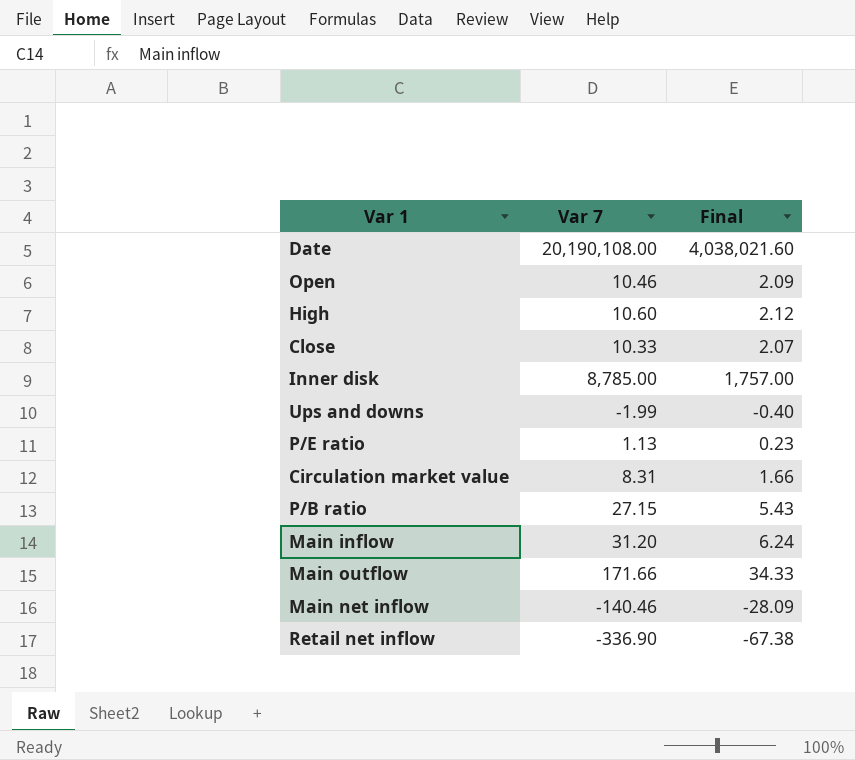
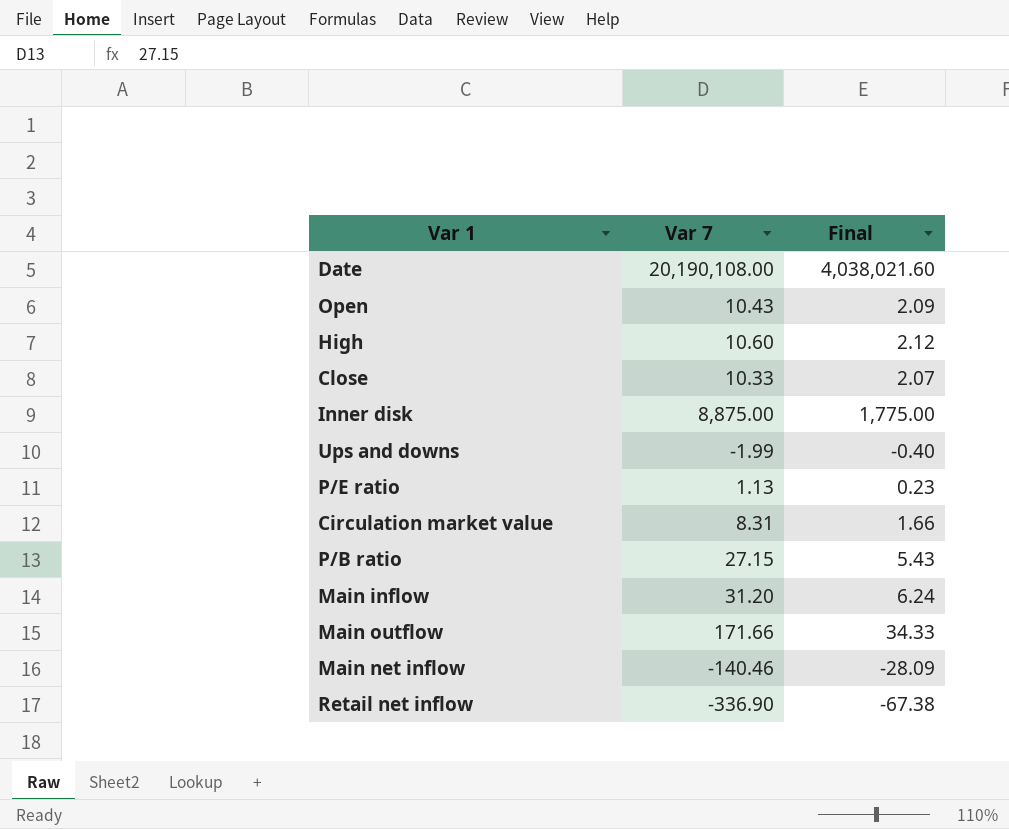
Open | Var 7: 10.46 -> 10.43
Inner disk | Var 7: 8,785.00 -> 8,875.00
Inner disk | Final: 1,757.00 -> 1,775.00

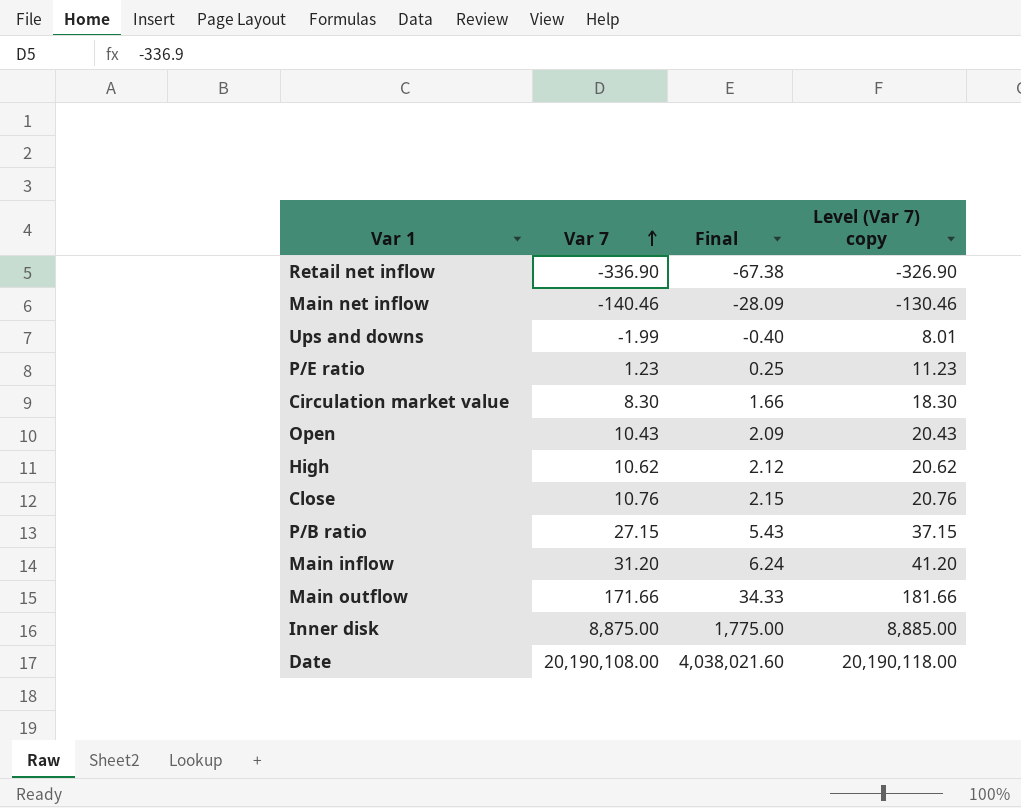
row order: none -> Var 7 ascending
column Level (Var 7) copy | formula: none -> [Var 7] + 10
P/E ratio | Var 7: 1.13 -> 1.23
P/E ratio | Final: 0.23 -> 0.25
Circulation market value | Var 7: 8.31 -> 8.30
High | Var 7: 10.60 -> 10.62
Close | Var 7: 10.33 -> 10.76
Close | Final: 2.07 -> 2.15

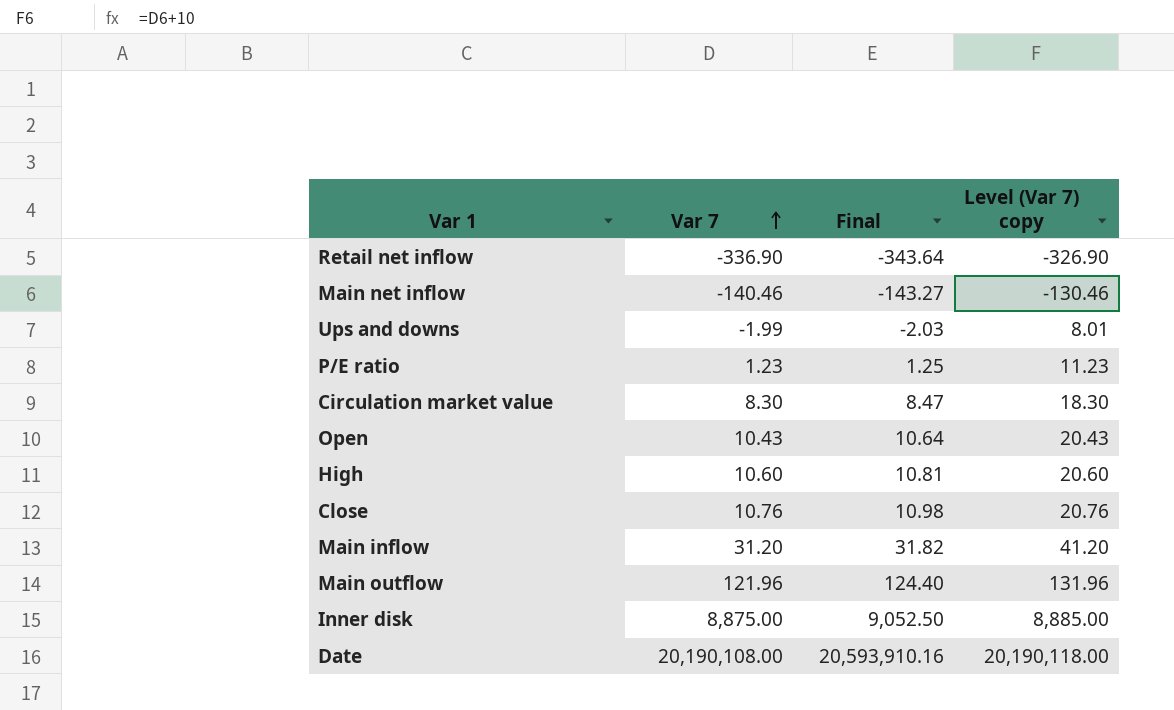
column Final | formula: [Var 7] * 0.2 -> [Var 7] * 1.02
row P/B ratio: 27.15 | 5.43 | 37.15 -> none
High | Var 7: 10.62 -> 10.60
High | Level (Var 7) copy: 20.62 -> 20.60
Main outflow | Var 7: 171.66 -> 121.96
Main outflow | Level (Var 7) copy: 181.66 -> 131.96

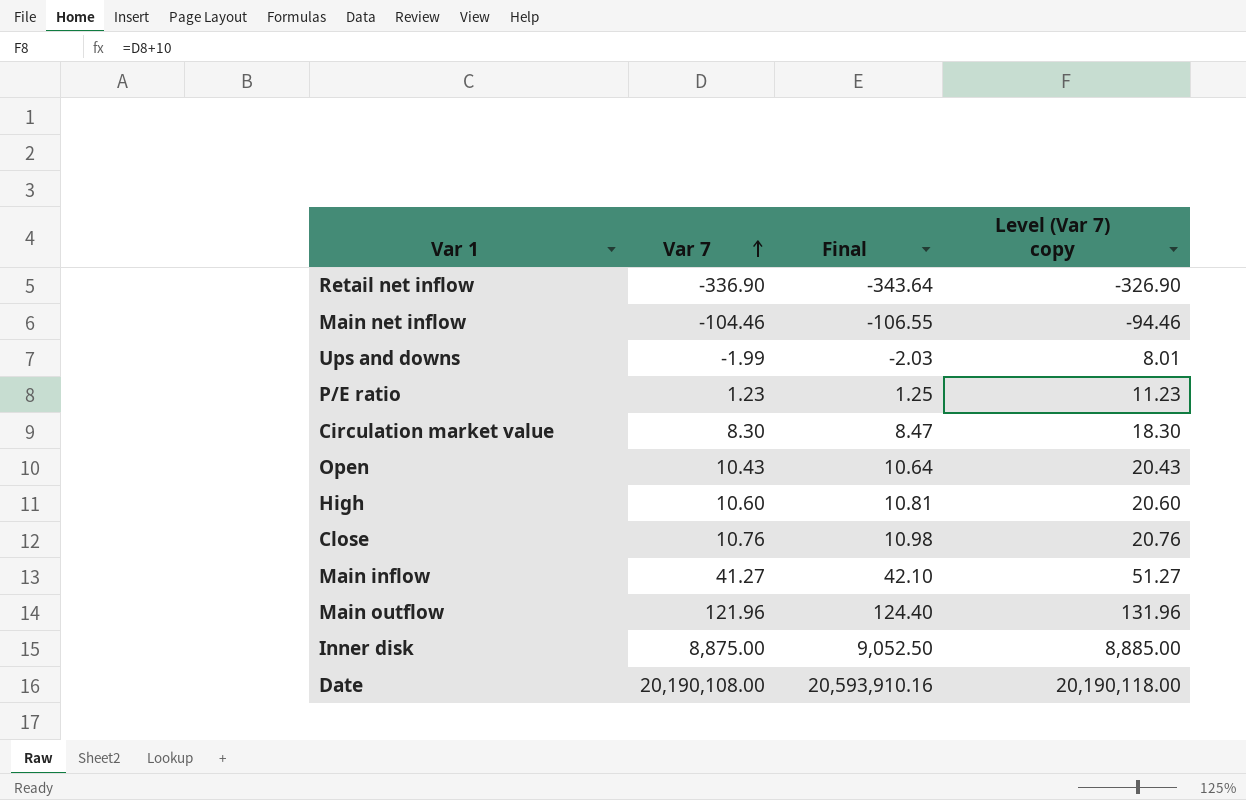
Main net inflow | Var 7: -140.46 -> -104.46
Main net inflow | Final: -143.27 -> -106.55
Main net inflow | Level (Var 7) copy: -130.46 -> -94.46
Main inflow | Var 7: 31.20 -> 41.27
Main inflow | Final: 31.82 -> 42.10
Main inflow | Level (Var 7) copy: 41.20 -> 51.27

